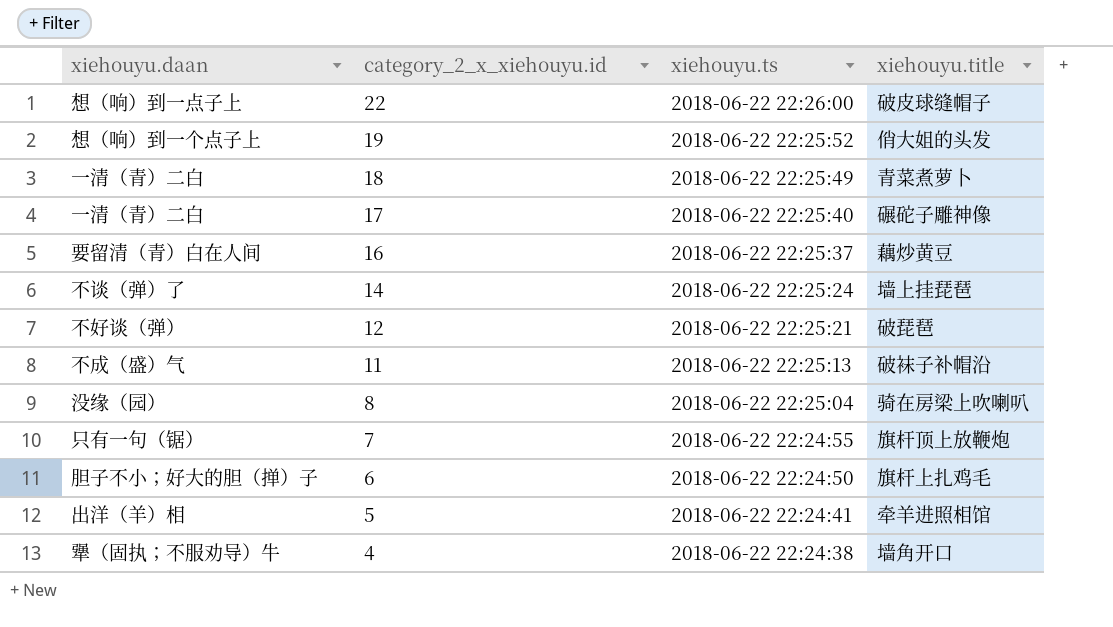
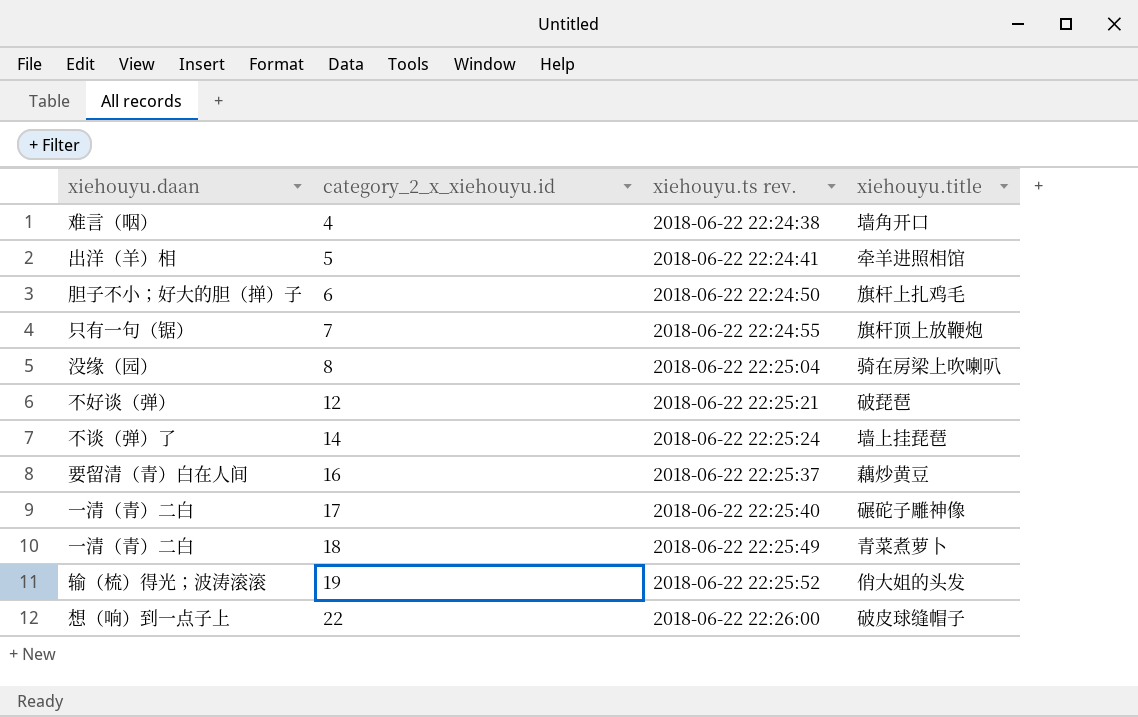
row order: category_2_x_xiehouyu.id descending -> category_2_x_xiehouyu.id ascending
column name: xiehouyu.ts -> xiehouyu.ts rev.
row 11: 不成（盛）气 | 2018-06-22 22:25:13 | 破袜子补帽沿 -> none
4 | xiehouyu.daan: 犟（固执；不服劝导）牛 -> 难言（咽）
19 | xiehouyu.daan: 想（响）到一个点子上 -> 输（梳）得光；波涛滚滚

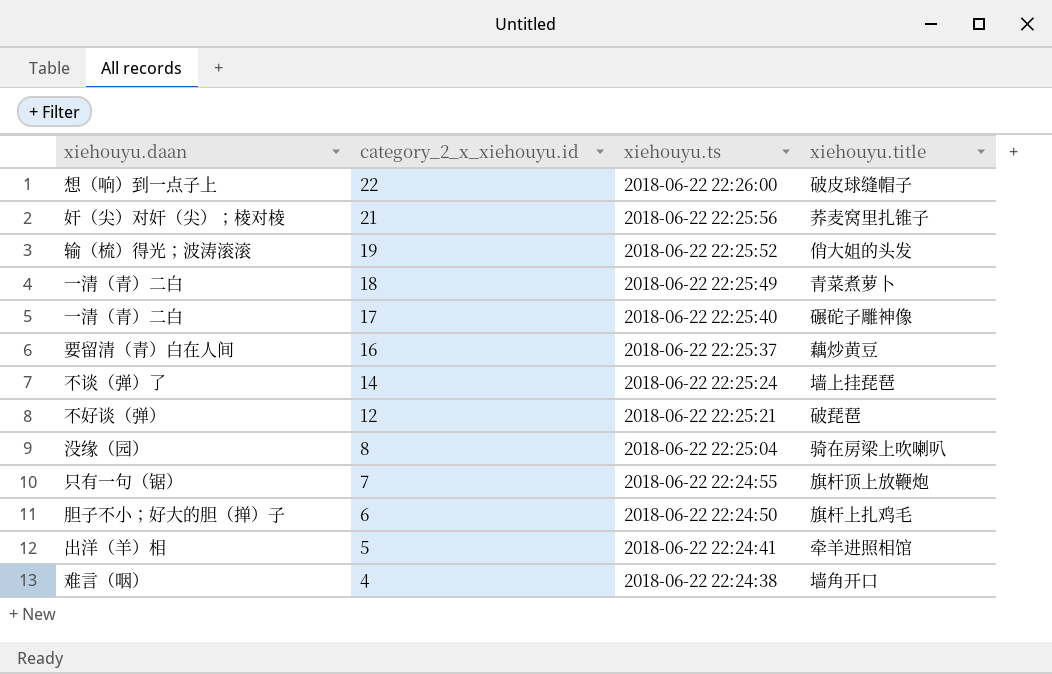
row order: category_2_x_xiehouyu.id ascending -> category_2_x_xiehouyu.id descending
column name: xiehouyu.ts rev. -> xiehouyu.ts
row 21: none -> 奸（尖）对奸（尖）；棱对棱 | 2018-06-22 22:25:56 | 荞麦窝里扎锥子

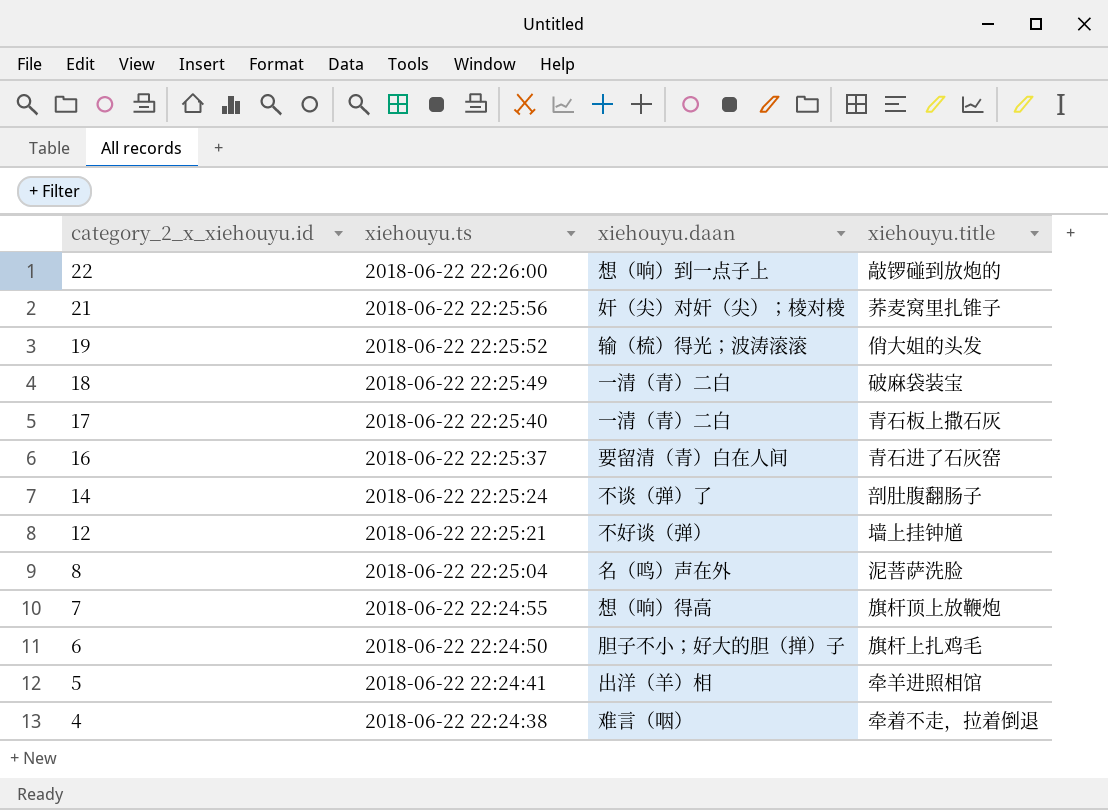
column xiehouyu.daan | position: 1 -> 3
22 | xiehouyu.title: 破皮球缝帽子 -> 敲锣碰到放炮的
18 | xiehouyu.title: 青菜煮萝卜 -> 破麻袋装宝
17 | xiehouyu.title: 碾砣子雕神像 -> 青石板上撒石灰
16 | xiehouyu.title: 藕炒黄豆 -> 青石进了石灰窑
14 | xiehouyu.title: 墙上挂琵琶 -> 剖肚腹翻肠子
12 | xiehouyu.title: 破琵琶 -> 墙上挂钟馗
8 | xiehouyu.daan: 没缘（园） -> 名（鸣）声在外
8 | xiehouyu.title: 骑在房梁上吹喇叭 -> 泥菩萨洗脸
7 | xiehouyu.daan: 只有一句（锯） -> 想（响）得高
4 | xiehouyu.title: 墙角开口 -> 牵着不走，拉着倒退

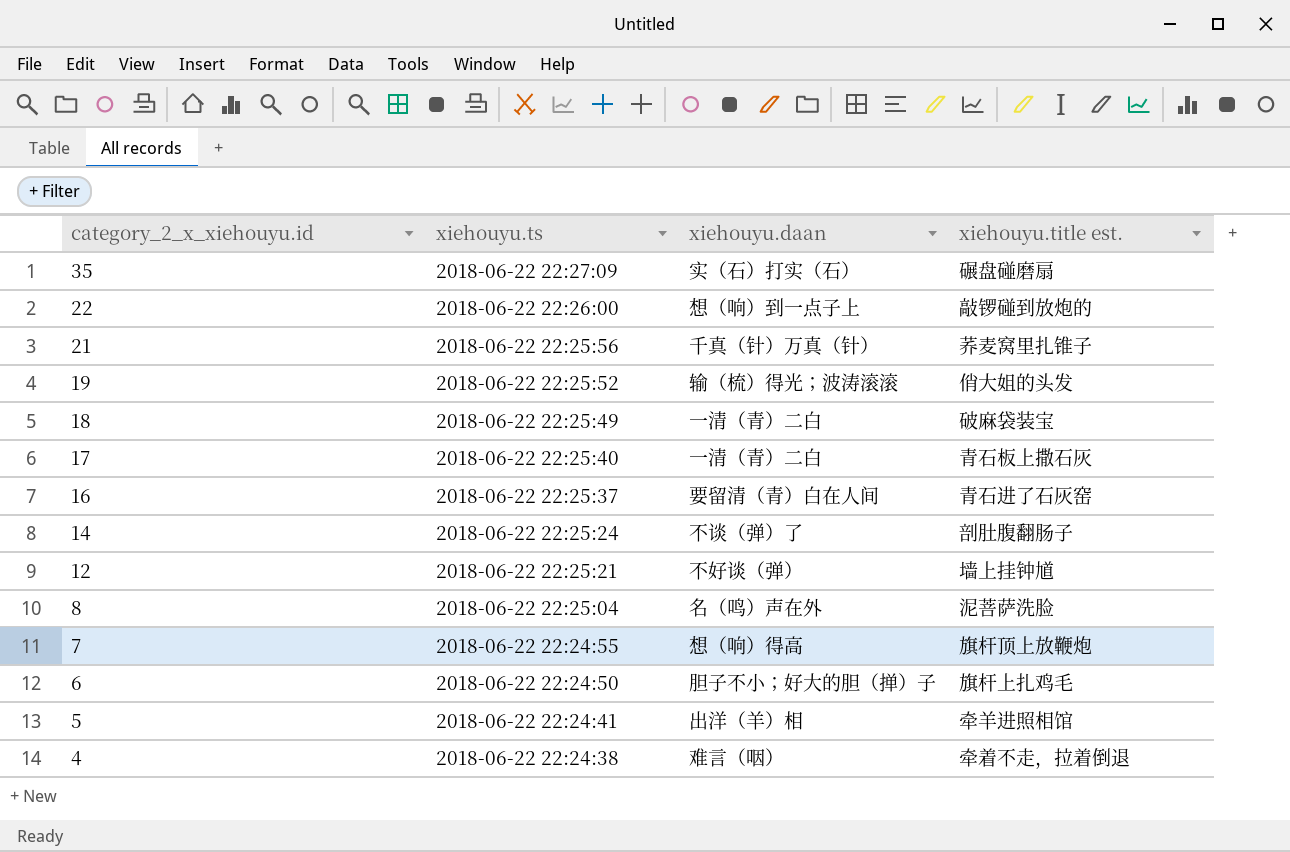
column name: xiehouyu.title -> xiehouyu.title est.
row 35: none -> 2018-06-22 22:27:09 | 实（石）打实（石） | 碾盘碰磨扇
21 | xiehouyu.daan: 奸（尖）对奸（尖）；棱对棱 -> 千真（针）万真（针）

